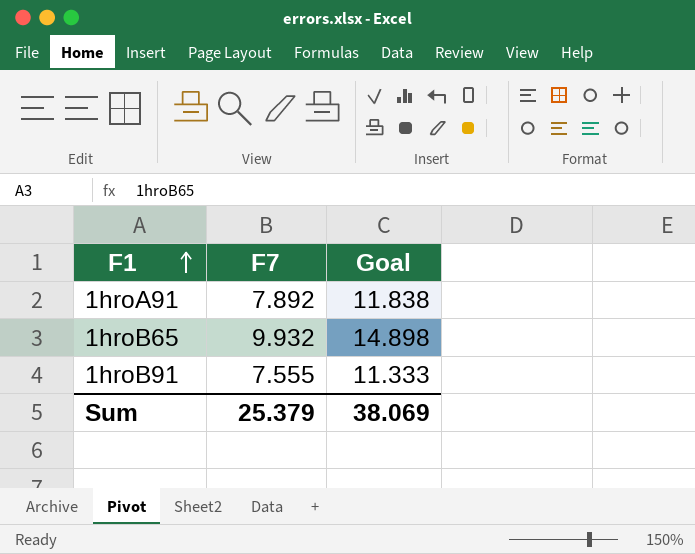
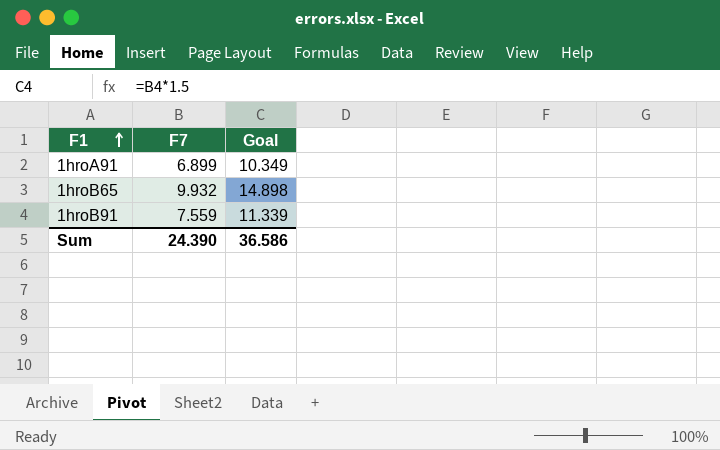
1hroA91 | F7: 7.892 -> 6.899
1hroA91 | Goal: 11.838 -> 10.349
1hroB91 | F7: 7.555 -> 7.559
1hroB91 | Goal: 11.333 -> 11.339
Sum | F7: 25.379 -> 24.390
Sum | Goal: 38.069 -> 36.586

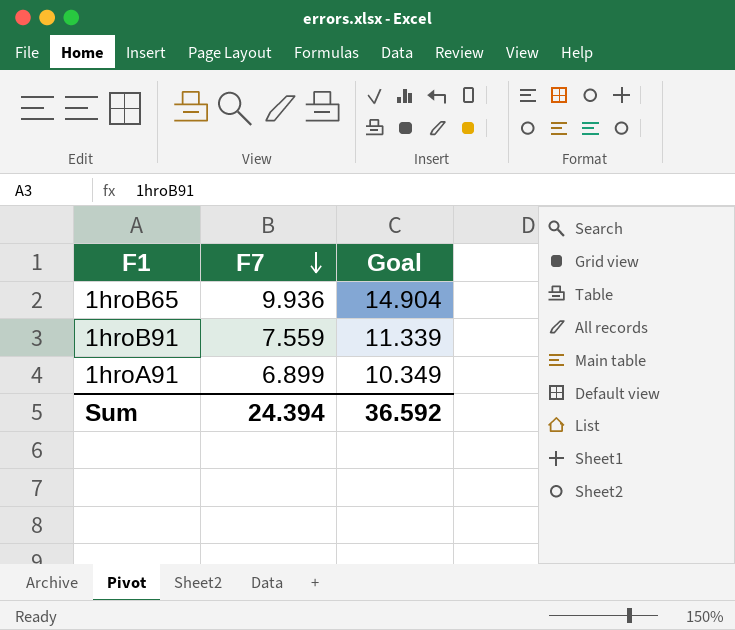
row order: F1 ascending -> F7 descending
1hroB65 | F7: 9.932 -> 9.936
1hroB65 | Goal: 14.898 -> 14.904
Sum | F7: 24.390 -> 24.394
Sum | Goal: 36.586 -> 36.592

